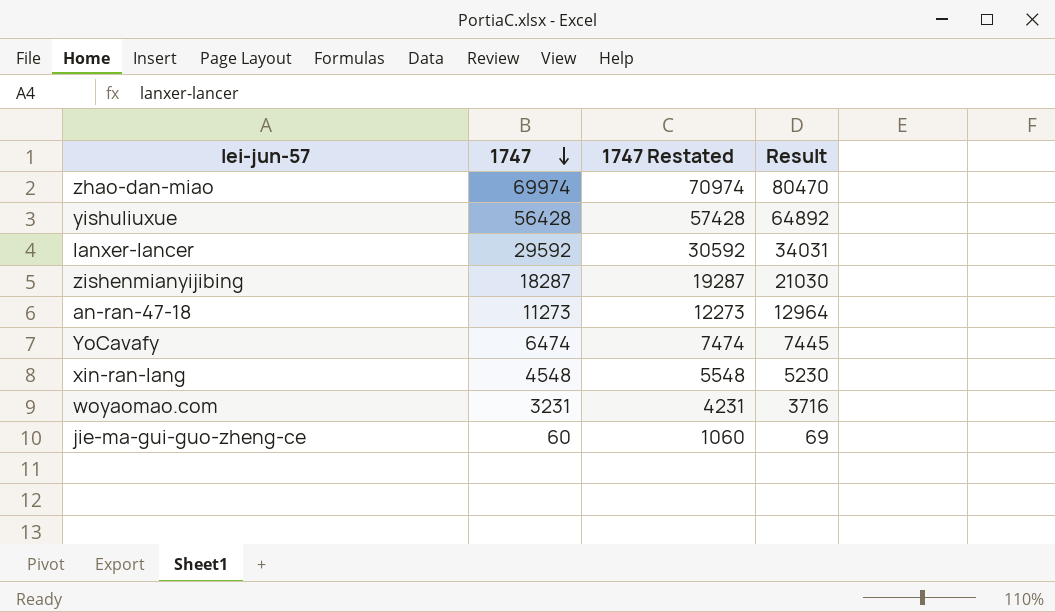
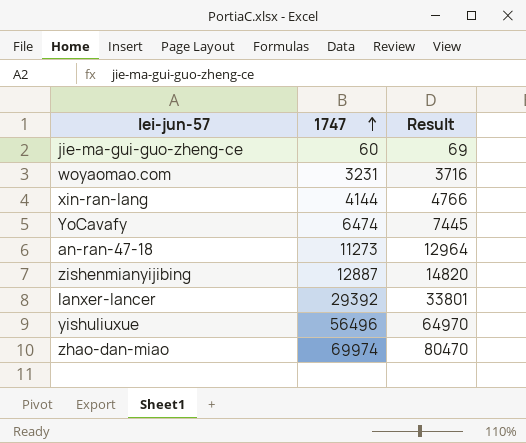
row order: 1747 descending -> 1747 ascending
column 1747 Restated | formula: [1747] + 1000 -> none
xin-ran-lang | 1747: 4548 -> 4144
xin-ran-lang | Result: 5230 -> 4766
zishenmianyijibing | 1747: 18287 -> 12887
zishenmianyijibing | Result: 21030 -> 14820
lanxer-lancer | 1747: 29592 -> 29392
lanxer-lancer | Result: 34031 -> 33801
yishuliuxue | 1747: 56428 -> 56496
yishuliuxue | Result: 64892 -> 64970

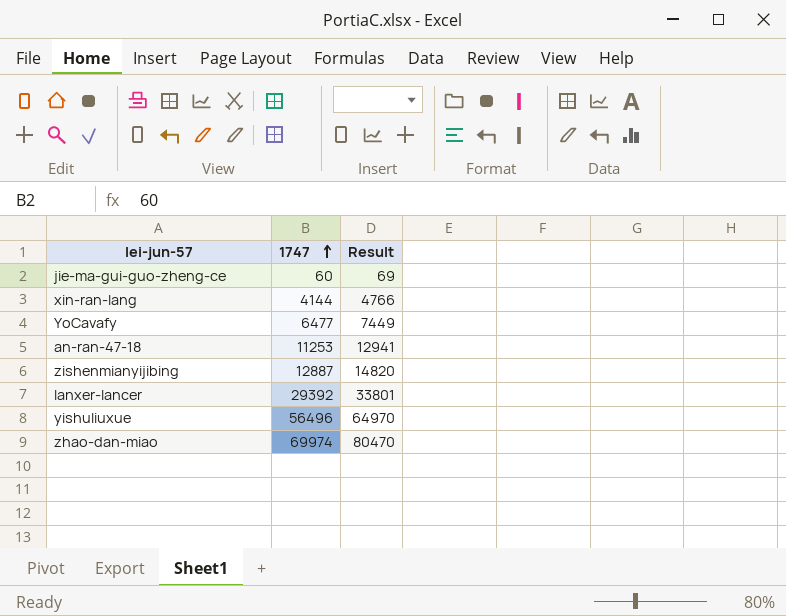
row woyaomao.com: 3231 | 3716 -> none
YoCavafy | 1747: 6474 -> 6477
YoCavafy | Result: 7445 -> 7449
an-ran-47-18 | 1747: 11273 -> 11253
an-ran-47-18 | Result: 12964 -> 12941

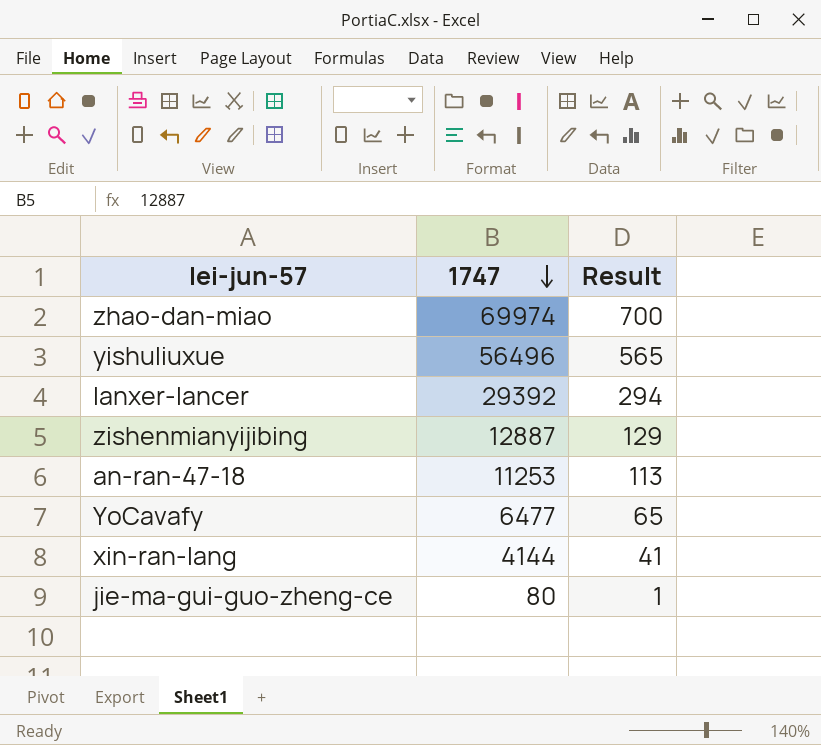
row order: 1747 ascending -> 1747 descending
column Result | formula: [1747] * 1.15 -> [1747] * 0.01
jie-ma-gui-guo-zheng-ce | 1747: 60 -> 80

